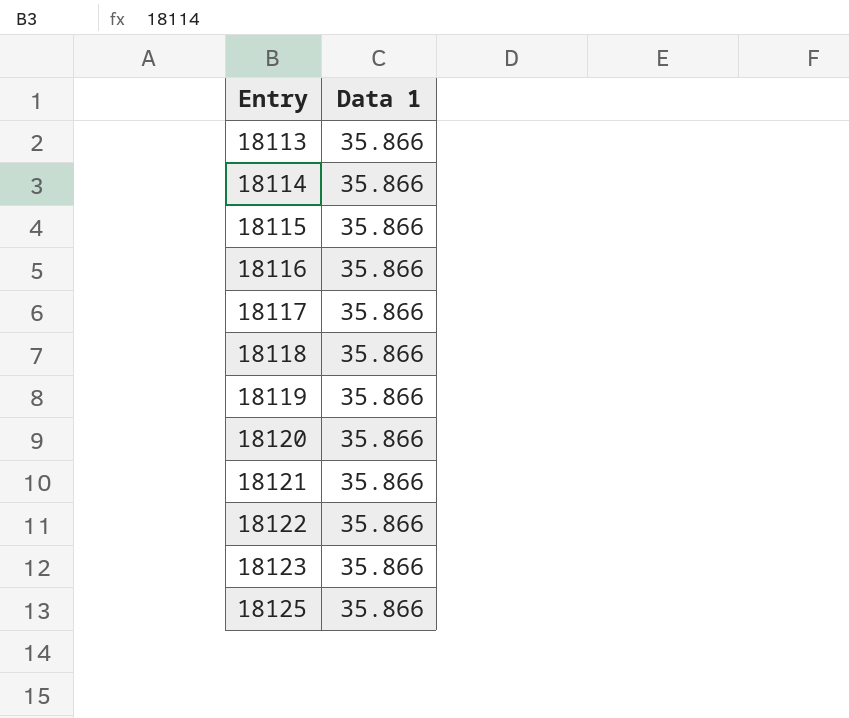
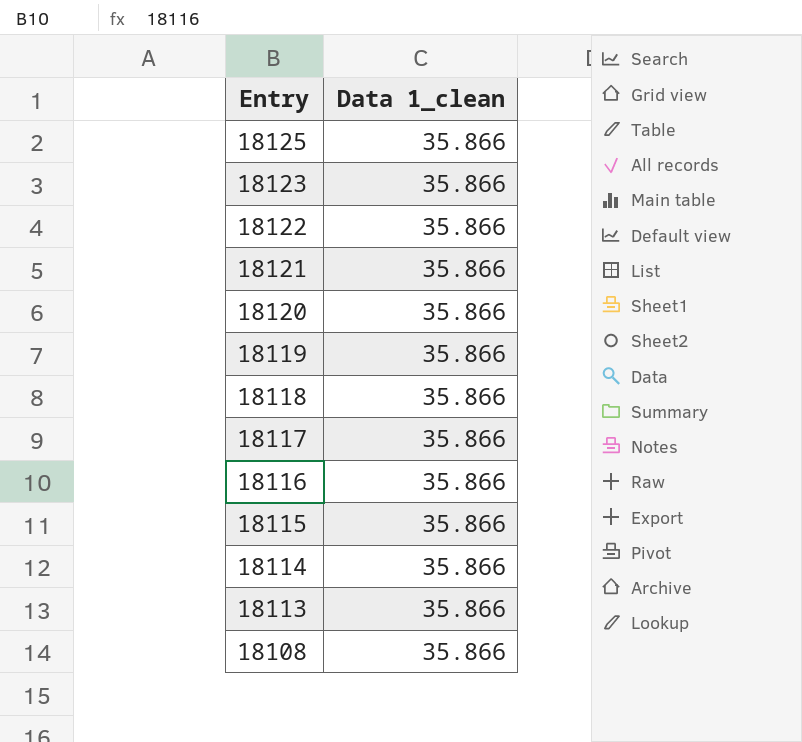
row order: Entry ascending -> Entry descending
column name: Data 1 -> Data 1_clean
row 18108: none -> 35.866

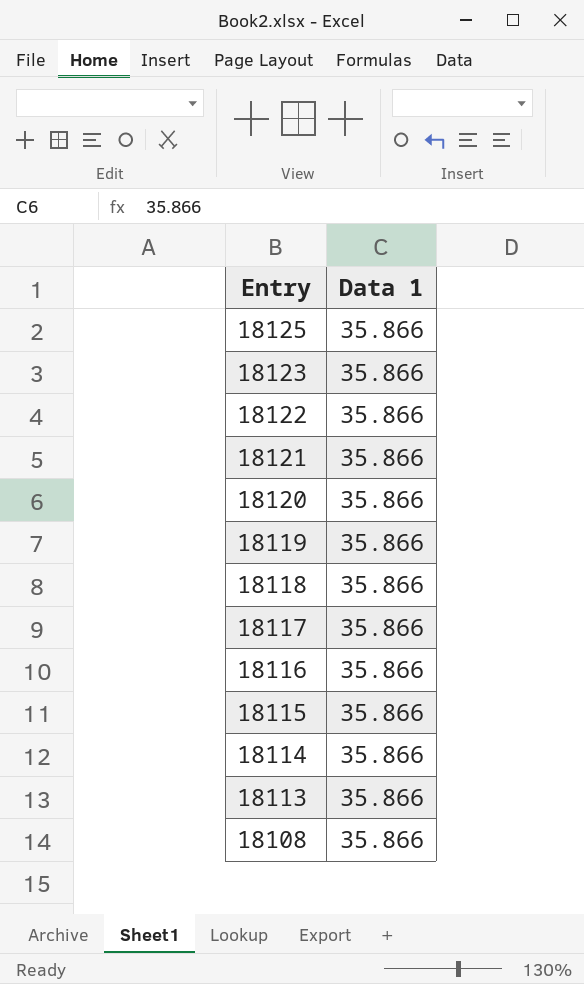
column name: Data 1_clean -> Data 1

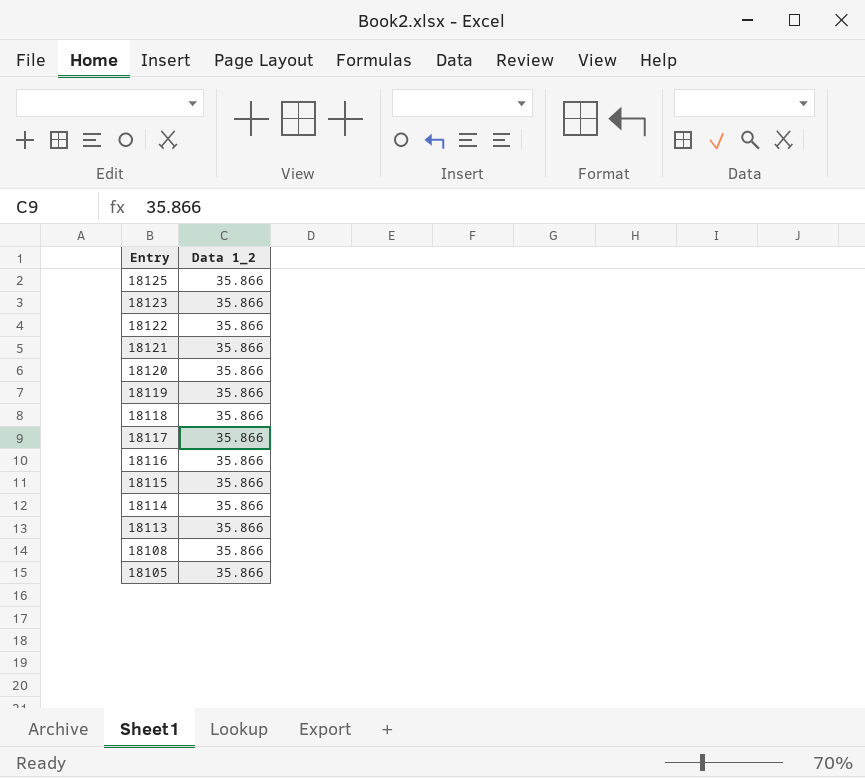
column name: Data 1 -> Data 1_2
row 18105: none -> 35.866

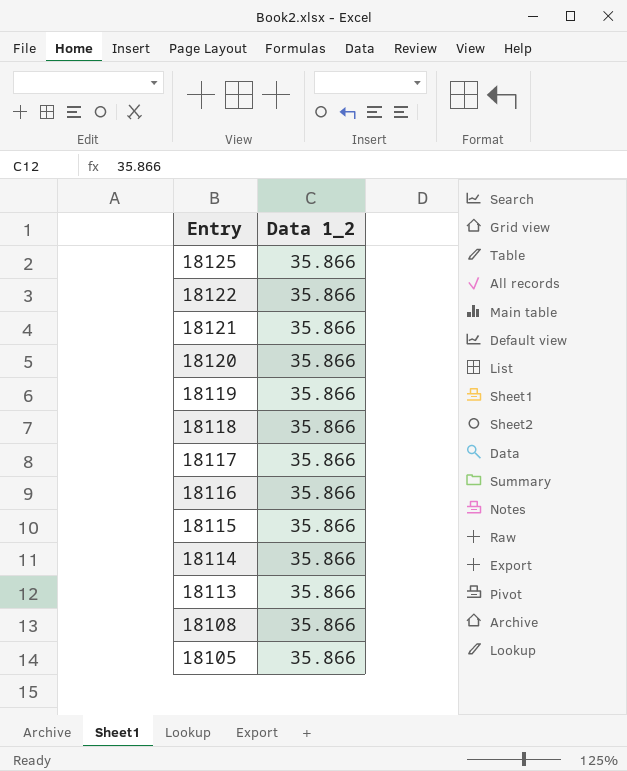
row 18123: 35.866 -> none

